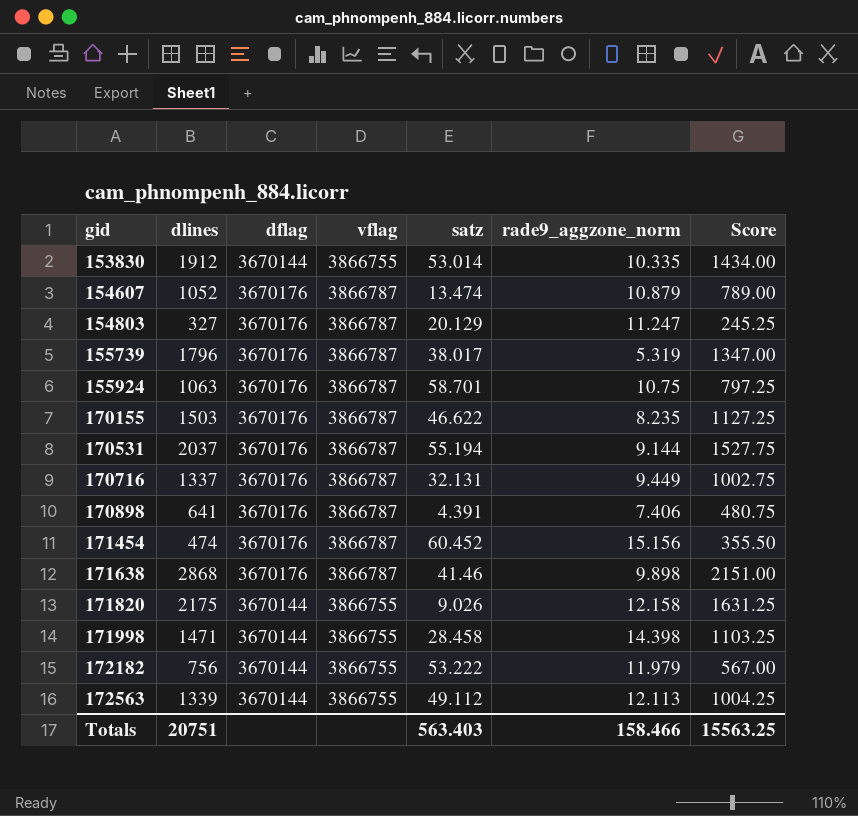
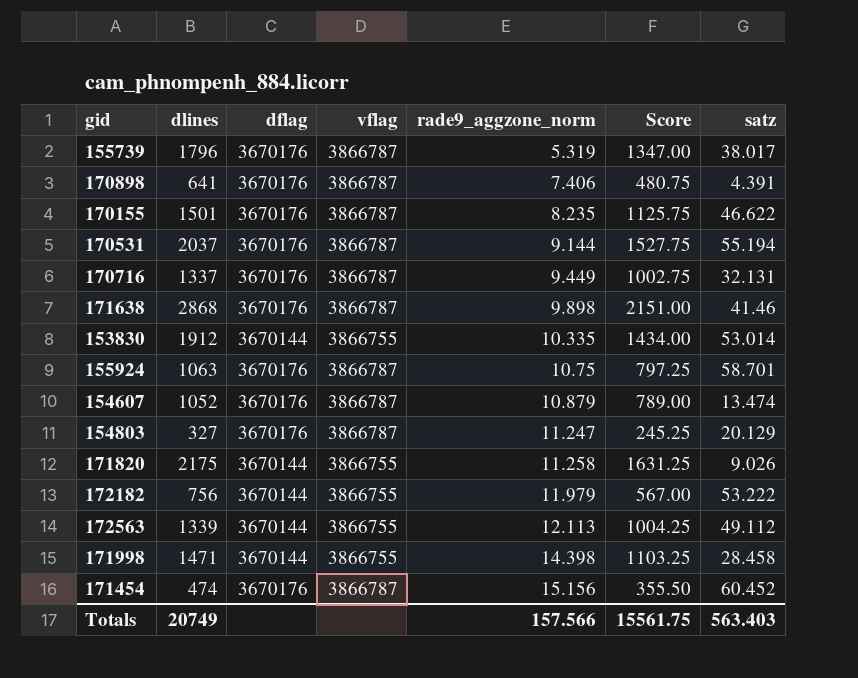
row order: gid ascending -> rade9_aggzone_norm ascending
column satz | position: 5 -> 7
170155 | dlines: 1503 -> 1501
170155 | Score: 1127.25 -> 1125.75
171820 | rade9_aggzone_norm: 12.158 -> 11.258
Totals | dlines: 20751 -> 20749
Totals | rade9_aggzone_norm: 158.466 -> 157.566
Totals | Score: 15563.25 -> 15561.75

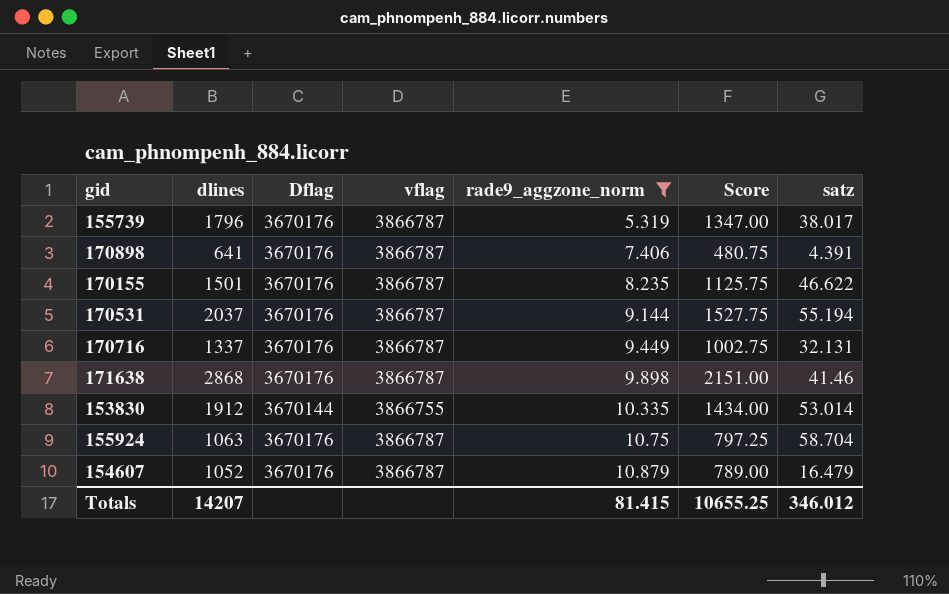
filter: none -> rade9_aggzone_norm <= 10.879
column name: dflag -> Dflag
155924 | satz: 58.701 -> 58.704
154607 | satz: 13.474 -> 16.479
Totals | dlines: 20749 -> 14207
Totals | rade9_aggzone_norm: 157.566 -> 81.415
Totals | Score: 15561.75 -> 10655.25
Totals | satz: 563.403 -> 346.012

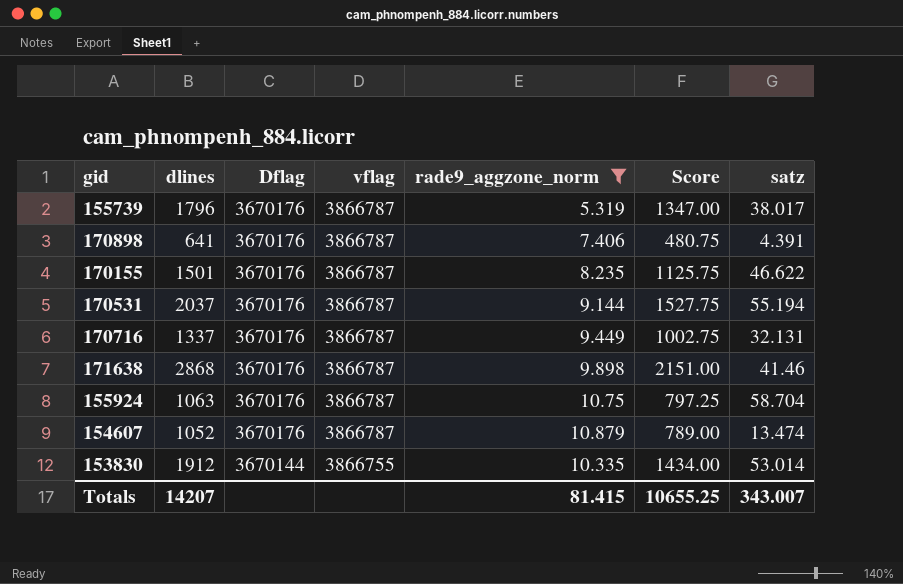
row order: rade9_aggzone_norm ascending -> Dflag descending
154607 | satz: 16.479 -> 13.474
Totals | satz: 346.012 -> 343.007

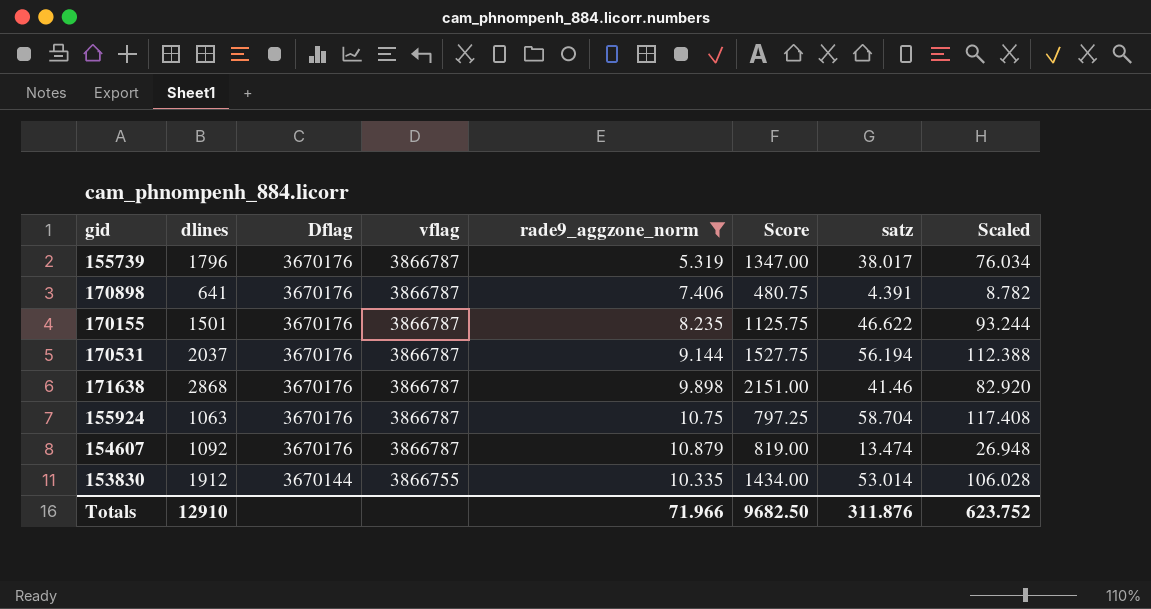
column Scaled | formula: none -> [satz] * 2
row 170716: 1337 | 3670176 | 3866787 | 9.449 | 1002.75 | 32.131 -> none
170531 | satz: 55.194 -> 56.194
154607 | dlines: 1052 -> 1092
154607 | Score: 789.00 -> 819.00
Totals | dlines: 14207 -> 12910
Totals | rade9_aggzone_norm: 81.415 -> 71.966
Totals | Score: 10655.25 -> 9682.50
Totals | satz: 343.007 -> 311.876

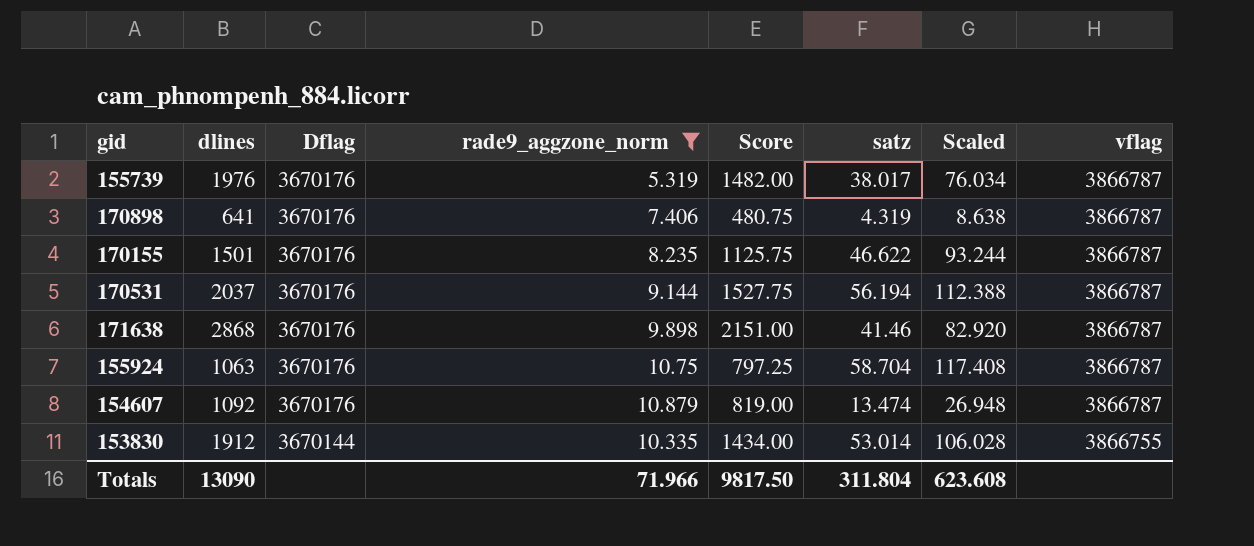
column vflag | position: 4 -> 8
155739 | dlines: 1796 -> 1976
155739 | Score: 1347.00 -> 1482.00
170898 | satz: 4.391 -> 4.319
170898 | Scaled: 8.782 -> 8.638
Totals | dlines: 12910 -> 13090
Totals | Score: 9682.50 -> 9817.50
Totals | satz: 311.876 -> 311.804
Totals | Scaled: 623.752 -> 623.608

